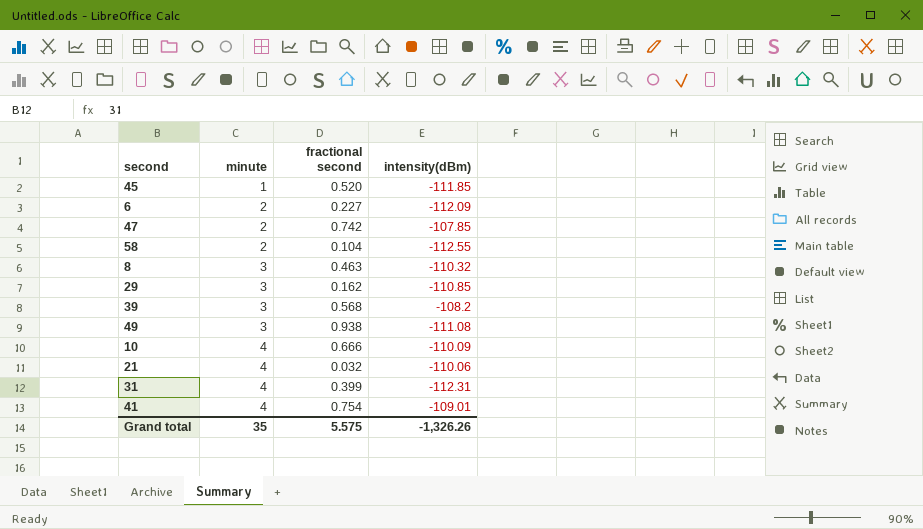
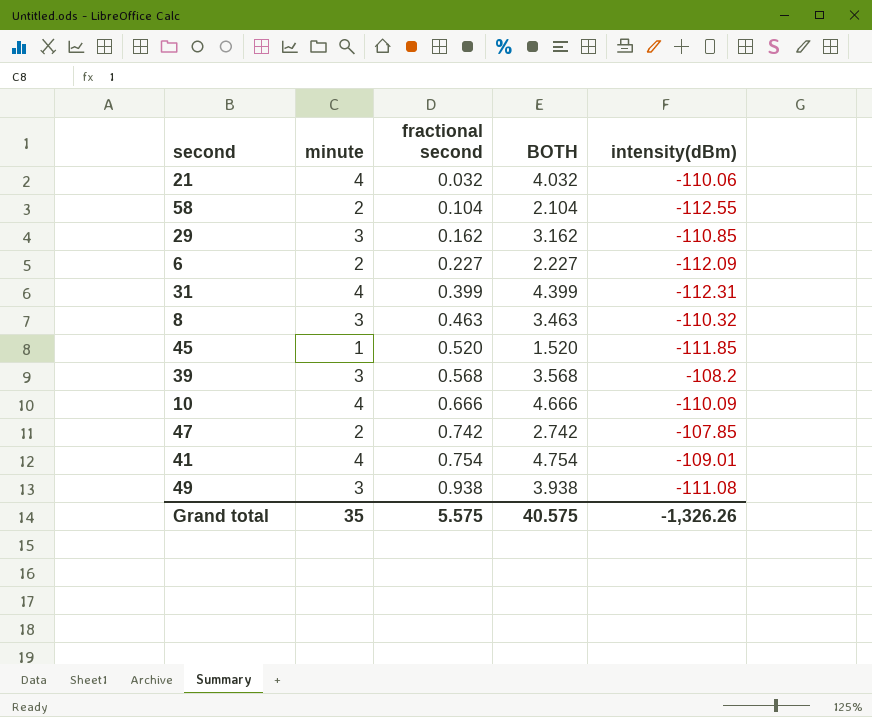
row order: minute ascending -> fractional second ascending
column BOTH | formula: none -> [minute] + [fractional second]

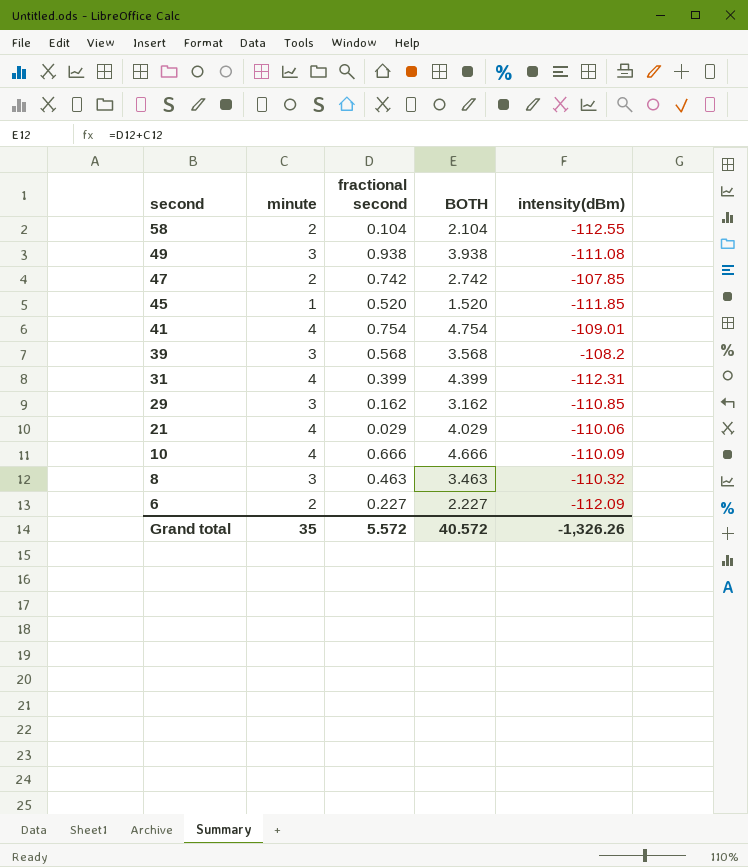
row order: fractional second ascending -> second descending
21 | fractional second: 0.032 -> 0.029
21 | BOTH: 4.032 -> 4.029
Grand total | fractional second: 5.575 -> 5.572
Grand total | BOTH: 40.575 -> 40.572

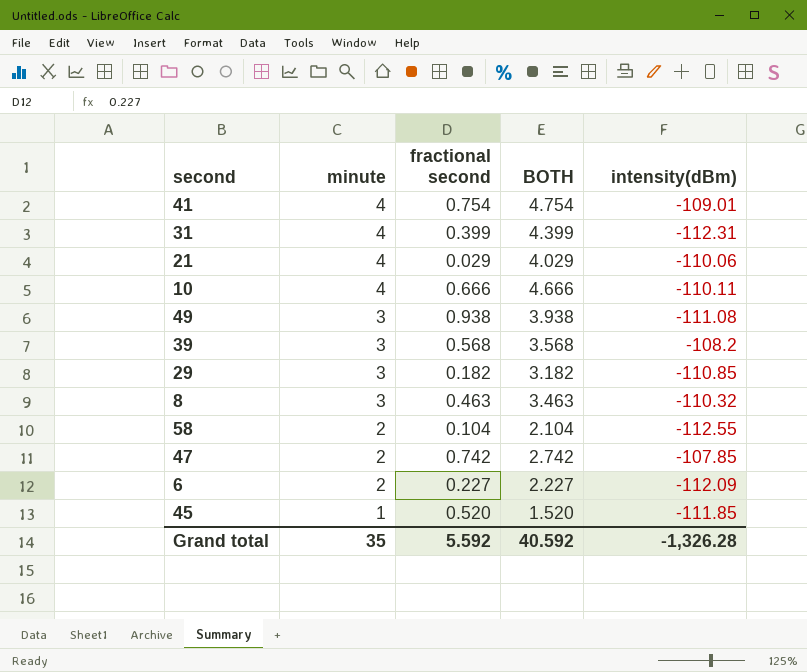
row order: second descending -> minute descending
10 | intensity(dBm): -110.09 -> -110.11
29 | fractional second: 0.162 -> 0.182
29 | BOTH: 3.162 -> 3.182
Grand total | fractional second: 5.572 -> 5.592
Grand total | BOTH: 40.572 -> 40.592
Grand total | intensity(dBm): -1,326.26 -> -1,326.28

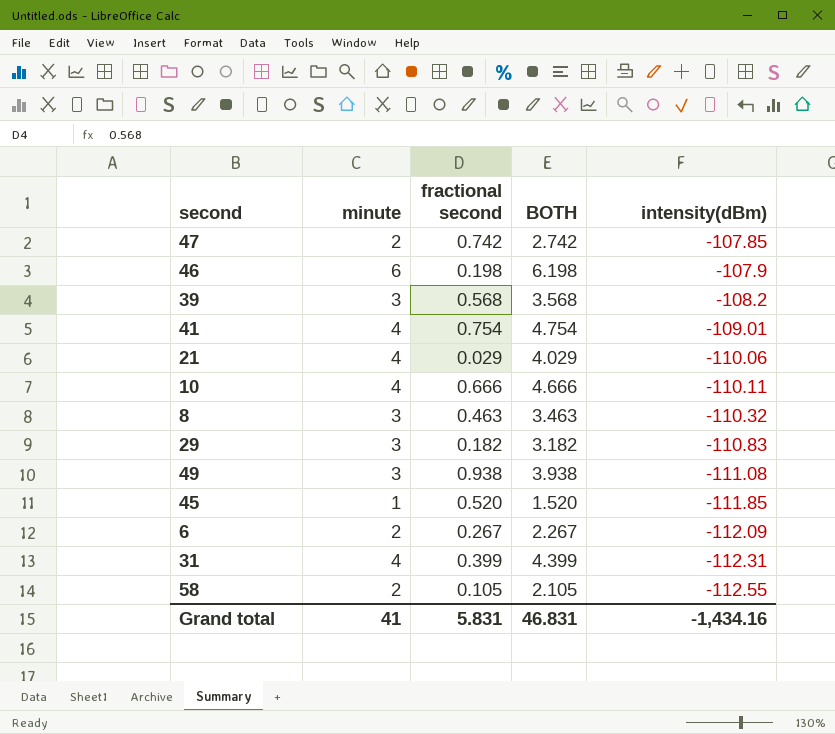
row order: minute descending -> intensity(dBm) descending
row 46: none -> 6 | 0.198 | 6.198 | -107.9
29 | intensity(dBm): -110.85 -> -110.83
6 | fractional second: 0.227 -> 0.267
6 | BOTH: 2.227 -> 2.267
58 | fractional second: 0.104 -> 0.105
58 | BOTH: 2.104 -> 2.105
Grand total | minute: 35 -> 41
Grand total | fractional second: 5.592 -> 5.831
Grand total | BOTH: 40.592 -> 46.831
Grand total | intensity(dBm): -1,326.28 -> -1,434.16

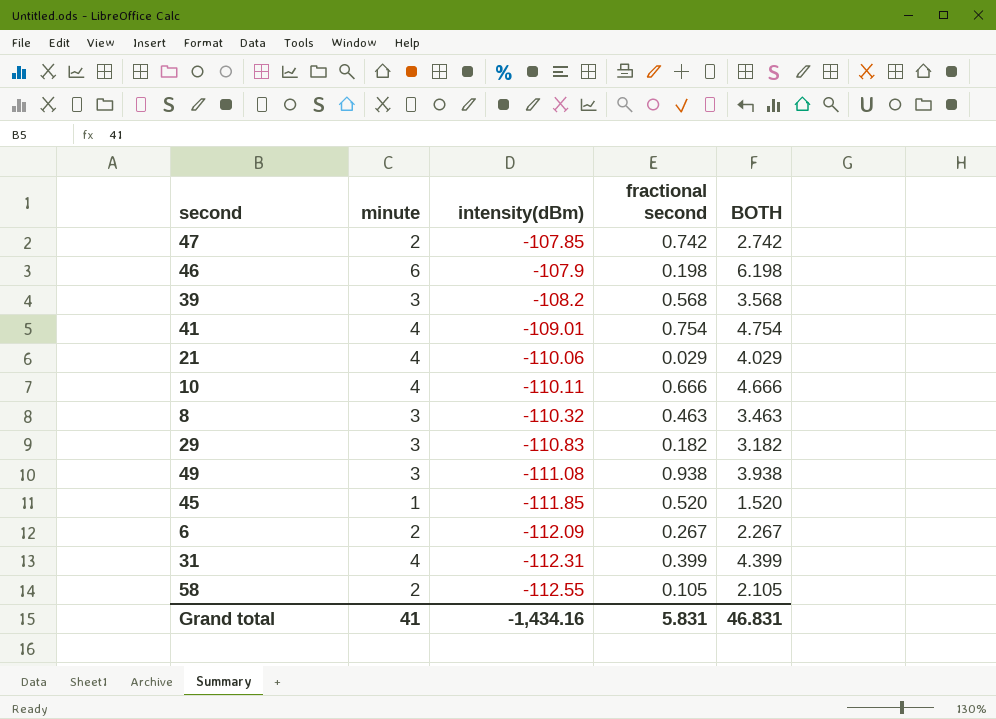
column intensity(dBm) | position: 5 -> 3

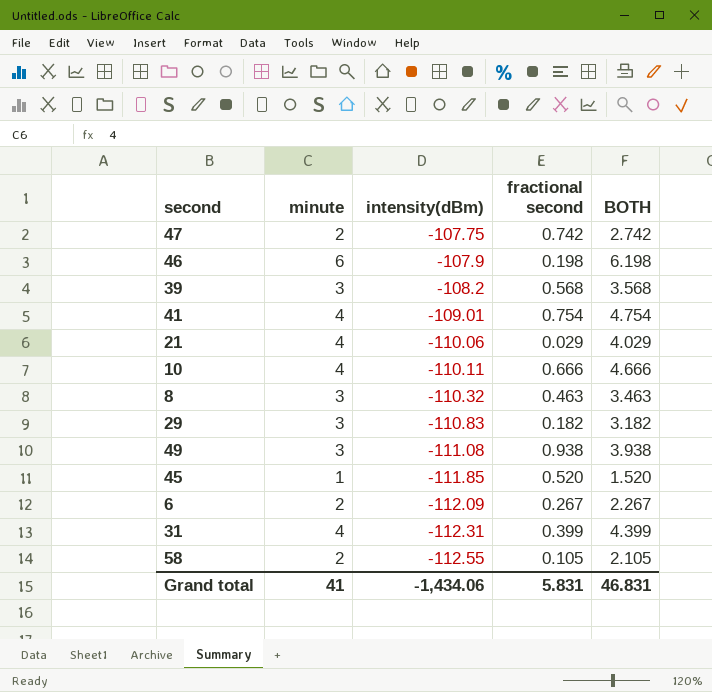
47 | intensity(dBm): -107.85 -> -107.75
Grand total | intensity(dBm): -1,434.16 -> -1,434.06

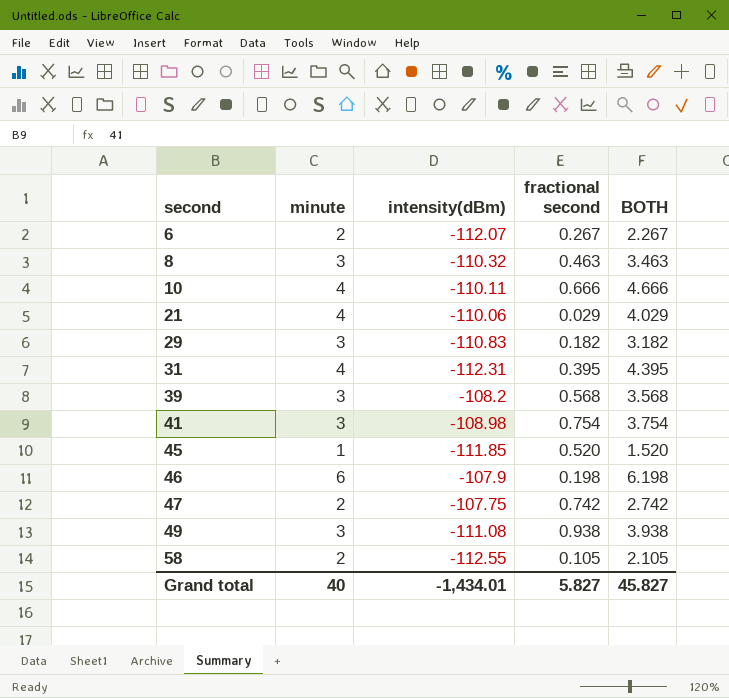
row order: intensity(dBm) descending -> second ascending
6 | intensity(dBm): -112.09 -> -112.07
31 | fractional second: 0.399 -> 0.395
31 | BOTH: 4.399 -> 4.395
41 | minute: 4 -> 3
41 | intensity(dBm): -109.01 -> -108.98
41 | BOTH: 4.754 -> 3.754
Grand total | minute: 41 -> 40
Grand total | intensity(dBm): -1,434.06 -> -1,434.01
Grand total | fractional second: 5.831 -> 5.827
Grand total | BOTH: 46.831 -> 45.827

